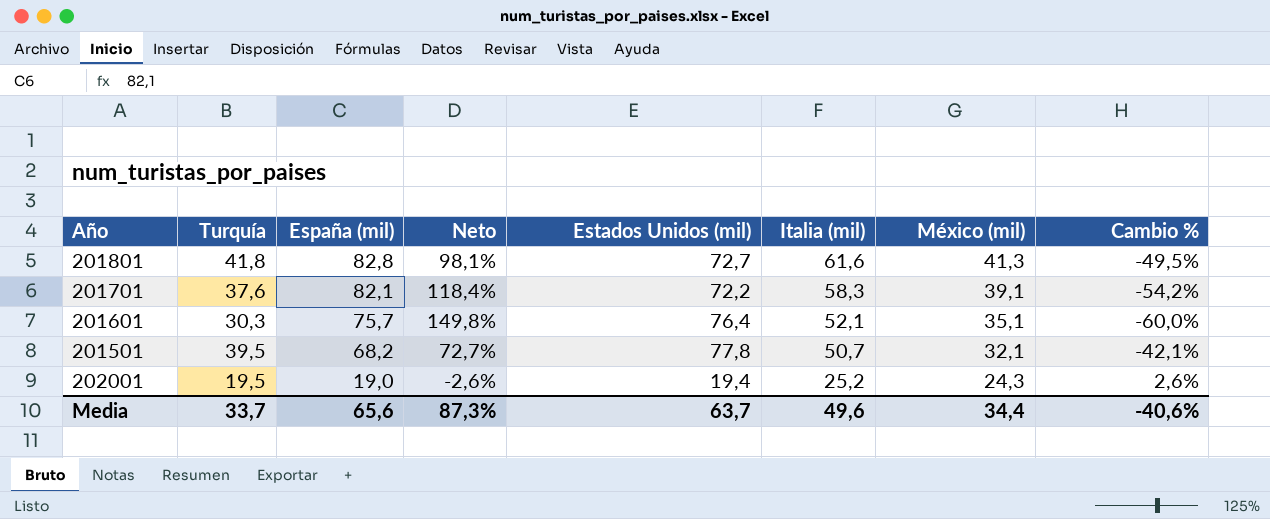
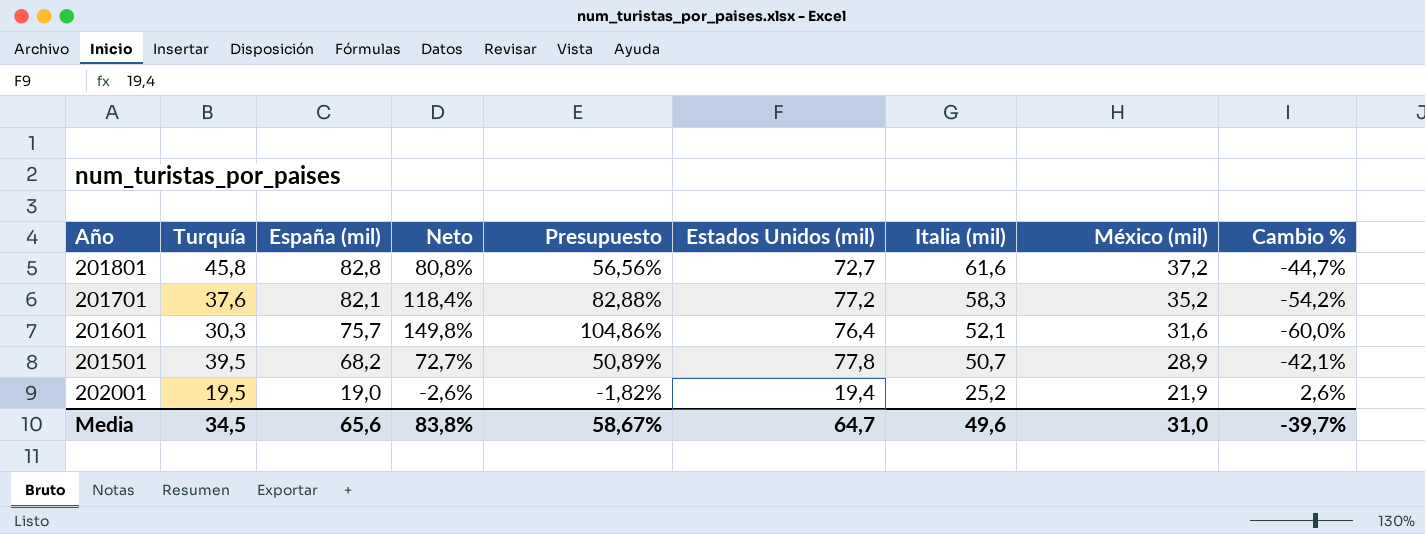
column Presupuesto | formula: none -> [Neto] * 0,7
201801 | Turquía: 41,8 -> 45,8
201801 | Neto: 98,1% -> 80,8%
201801 | México (mil): 41,3 -> 37,2
201801 | Cambio %: -49,5% -> -44,7%
201701 | Estados Unidos (mil): 72,2 -> 77,2
201701 | México (mil): 39,1 -> 35,2
201601 | México (mil): 35,1 -> 31,6
201501 | México (mil): 32,1 -> 28,9
202001 | México (mil): 24,3 -> 21,9
Media | Turquía: 33,7 -> 34,5
Media | Neto: 87,3% -> 83,8%
Media | Estados Unidos (mil): 63,7 -> 64,7
Media | México (mil): 34,4 -> 31,0
Media | Cambio %: -40,6% -> -39,7%

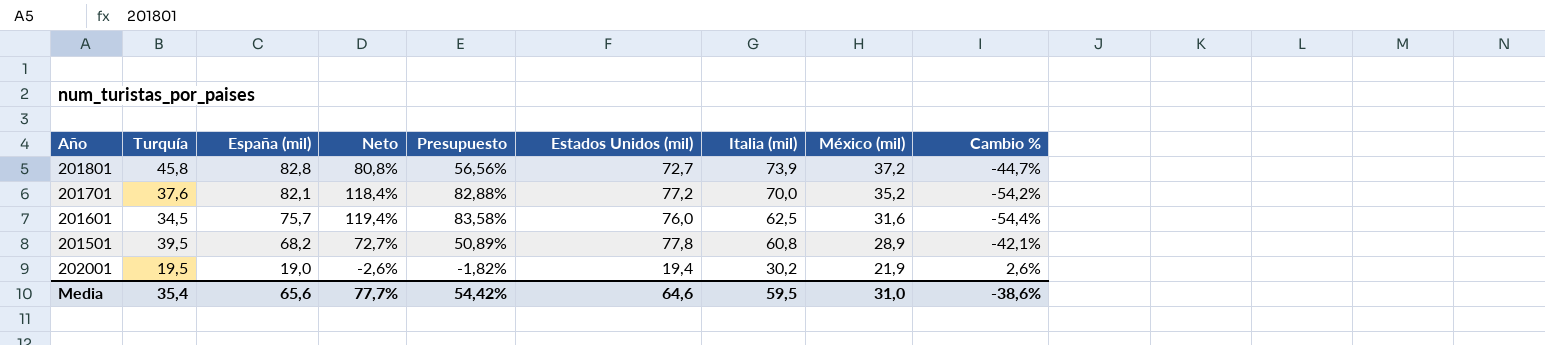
201801 | Italia (mil): 61,6 -> 73,9
201701 | Italia (mil): 58,3 -> 70,0
201601 | Turquía: 30,3 -> 34,5
201601 | Neto: 149,8% -> 119,4%
201601 | Presupuesto: 104,86% -> 83,58%
201601 | Estados Unidos (mil): 76,4 -> 76,0
201601 | Italia (mil): 52,1 -> 62,5
201601 | Cambio %: -60,0% -> -54,4%
201501 | Italia (mil): 50,7 -> 60,8
202001 | Italia (mil): 25,2 -> 30,2
Media | Turquía: 34,5 -> 35,4
Media | Neto: 83,8% -> 77,7%
Media | Presupuesto: 58,67% -> 54,42%
Media | Estados Unidos (mil): 64,7 -> 64,6
Media | Italia (mil): 49,6 -> 59,5
Media | Cambio %: -39,7% -> -38,6%

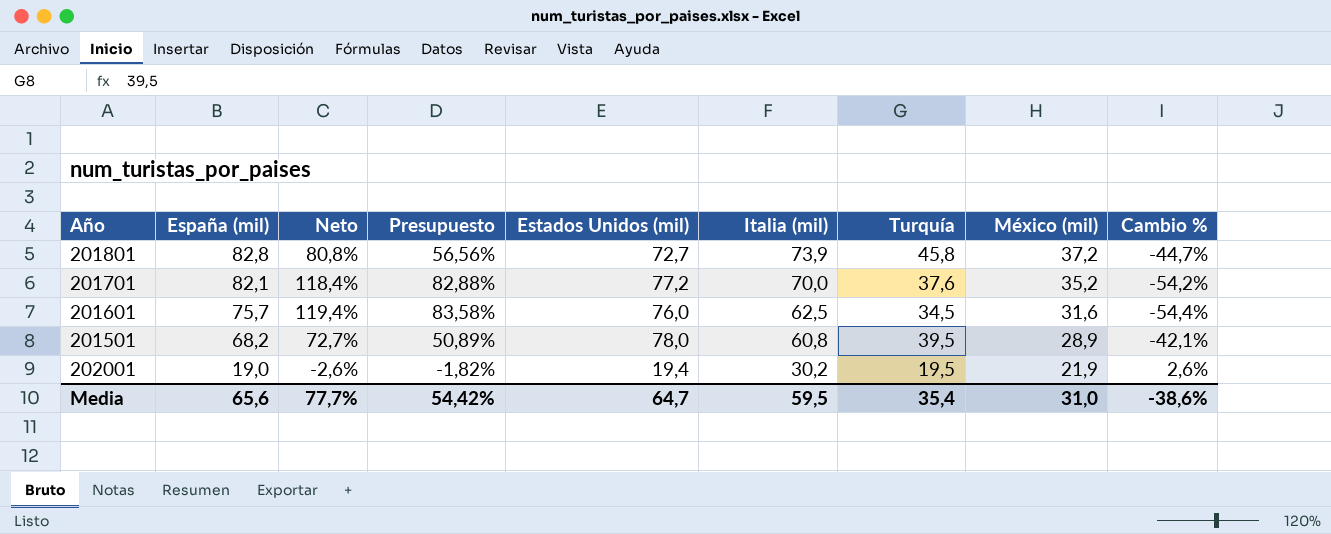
column Turquía | position: 2 -> 7
201501 | Estados Unidos (mil): 77,8 -> 78,0
Media | Estados Unidos (mil): 64,6 -> 64,7

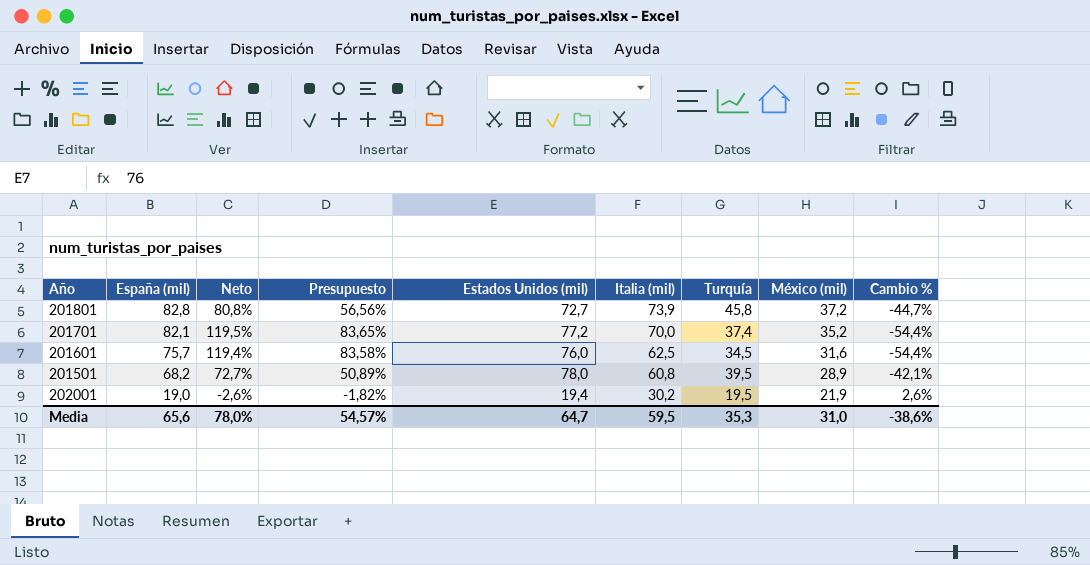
201701 | Neto: 118,4% -> 119,5%
201701 | Presupuesto: 82,88% -> 83,65%
201701 | Turquía: 37,6 -> 37,4
201701 | Cambio %: -54,2% -> -54,4%
Media | Neto: 77,7% -> 78,0%
Media | Presupuesto: 54,42% -> 54,57%
Media | Turquía: 35,4 -> 35,3

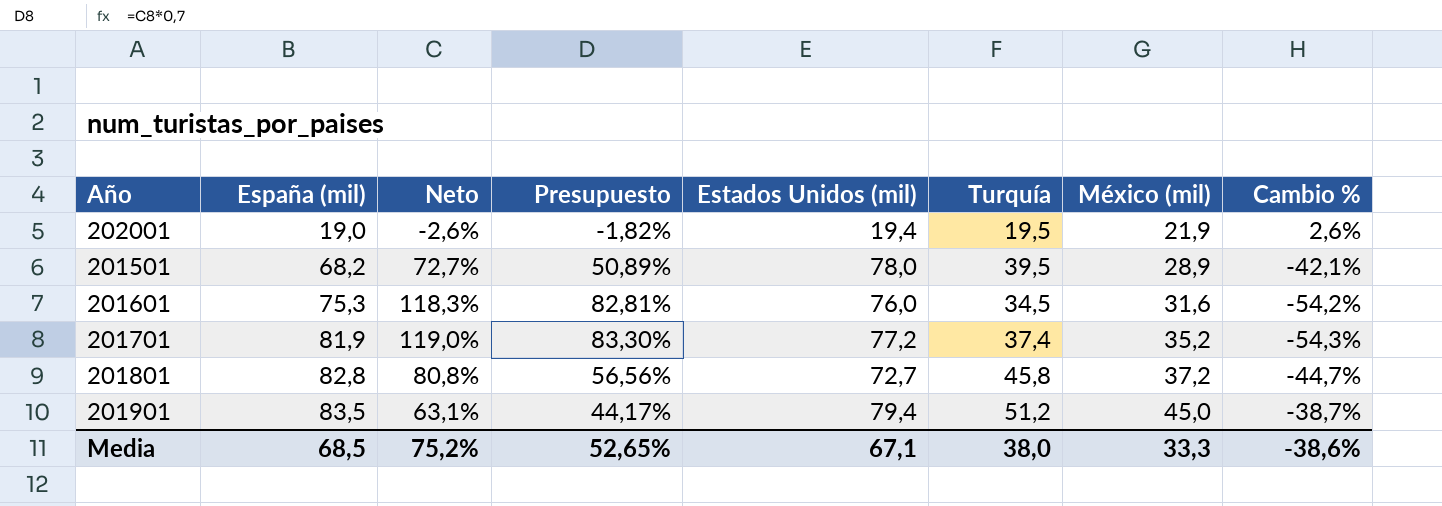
row order: España (mil) descending -> España (mil) ascending
column Italia (mil) | position: 6 -> none
201601 | España (mil): 75,7 -> 75,3
201601 | Neto: 119,4% -> 118,3%
201601 | Presupuesto: 83,58% -> 82,81%
201601 | Cambio %: -54,4% -> -54,2%
201701 | España (mil): 82,1 -> 81,9
201701 | Neto: 119,5% -> 119,0%
201701 | Presupuesto: 83,65% -> 83,30%
201701 | Cambio %: -54,4% -> -54,3%
row 201901: none -> 83,5 | 63,1% | 44,17% | 79,4 | 51,2 | 45,0 | -38,7%
Media | España (mil): 65,6 -> 68,5
Media | Neto: 78,0% -> 75,2%
Media | Presupuesto: 54,57% -> 52,65%
Media | Estados Unidos (mil): 64,7 -> 67,1
Media | Turquía: 35,3 -> 38,0
Media | México (mil): 31,0 -> 33,3

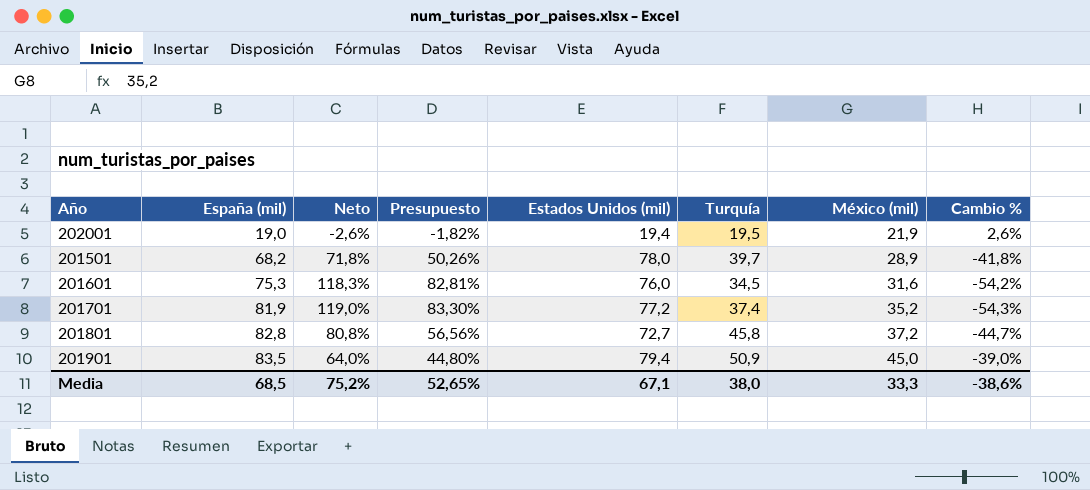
201501 | Neto: 72,7% -> 71,8%
201501 | Presupuesto: 50,89% -> 50,26%
201501 | Turquía: 39,5 -> 39,7
201501 | Cambio %: -42,1% -> -41,8%
201901 | Neto: 63,1% -> 64,0%
201901 | Presupuesto: 44,17% -> 44,80%
201901 | Turquía: 51,2 -> 50,9
201901 | Cambio %: -38,7% -> -39,0%

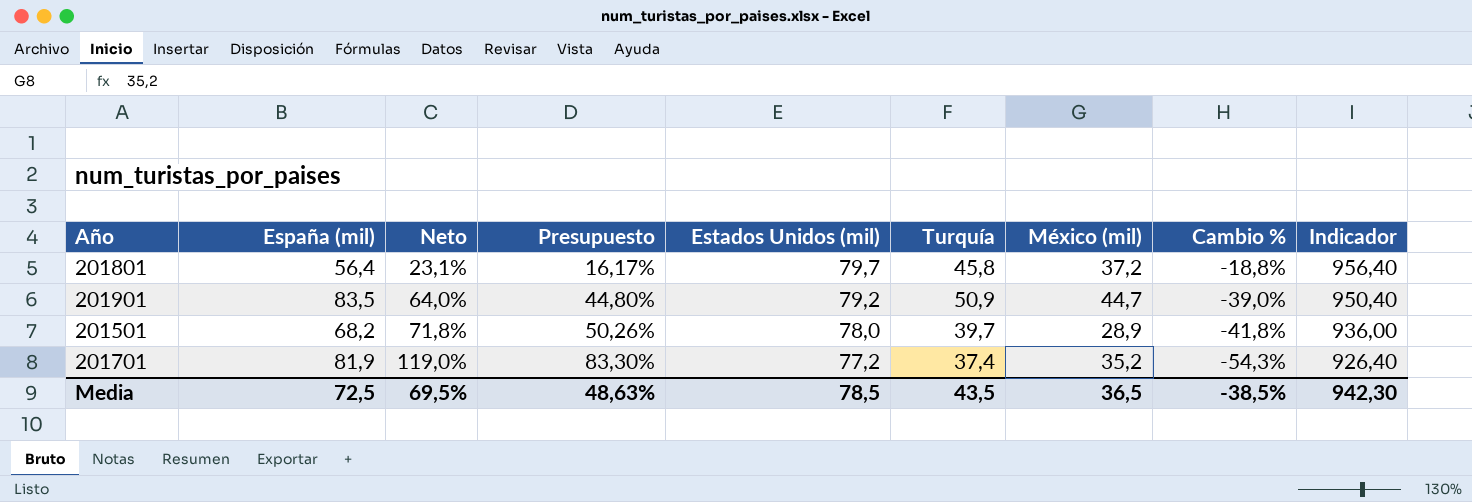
row order: España (mil) ascending -> Neto ascending
column Indicador | formula: none -> [Estados Unidos (mil)] * 12
row 202001: 19,0 | -2,6% | -1,82% | 19,4 | 19,5 | 21,9 | 2,6% -> none
row 201601: 75,3 | 118,3% | 82,81% | 76,0 | 34,5 | 31,6 | -54,2% -> none
201801 | España (mil): 82,8 -> 56,4
201801 | Neto: 80,8% -> 23,1%
201801 | Presupuesto: 56,56% -> 16,17%
201801 | Estados Unidos (mil): 72,7 -> 79,7
201801 | Cambio %: -44,7% -> -18,8%
201901 | Estados Unidos (mil): 79,4 -> 79,2
201901 | México (mil): 45,0 -> 44,7
Media | España (mil): 68,5 -> 72,5
Media | Neto: 75,2% -> 69,5%
Media | Presupuesto: 52,65% -> 48,63%
Media | Estados Unidos (mil): 67,1 -> 78,5
Media | Turquía: 38,0 -> 43,5
Media | México (mil): 33,3 -> 36,5
Media | Cambio %: -38,6% -> -38,5%

